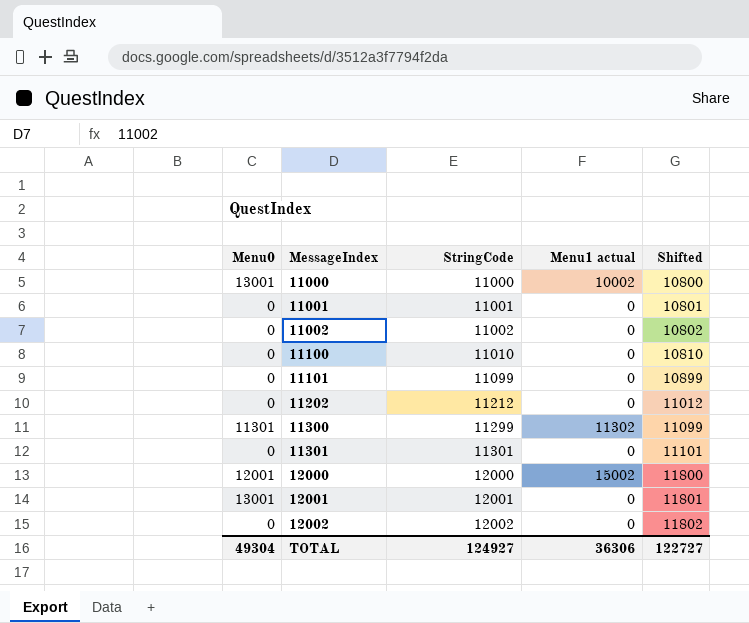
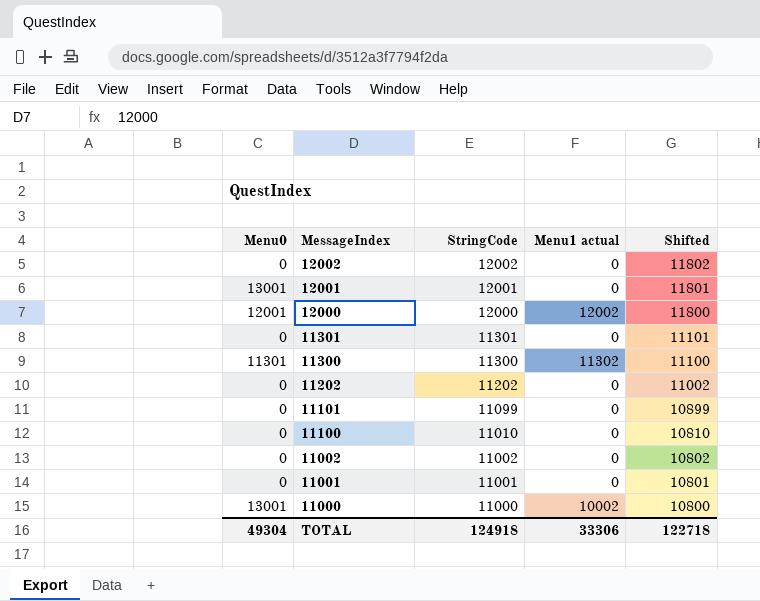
row order: MessageIndex ascending -> MessageIndex descending
12000 | Menu1 actual: 15002 -> 12002
11300 | StringCode: 11299 -> 11300
11300 | Shifted: 11099 -> 11100
11202 | StringCode: 11212 -> 11202
11202 | Shifted: 11012 -> 11002
TOTAL | StringCode: 124927 -> 124918
TOTAL | Menu1 actual: 36306 -> 33306
TOTAL | Shifted: 122727 -> 122718

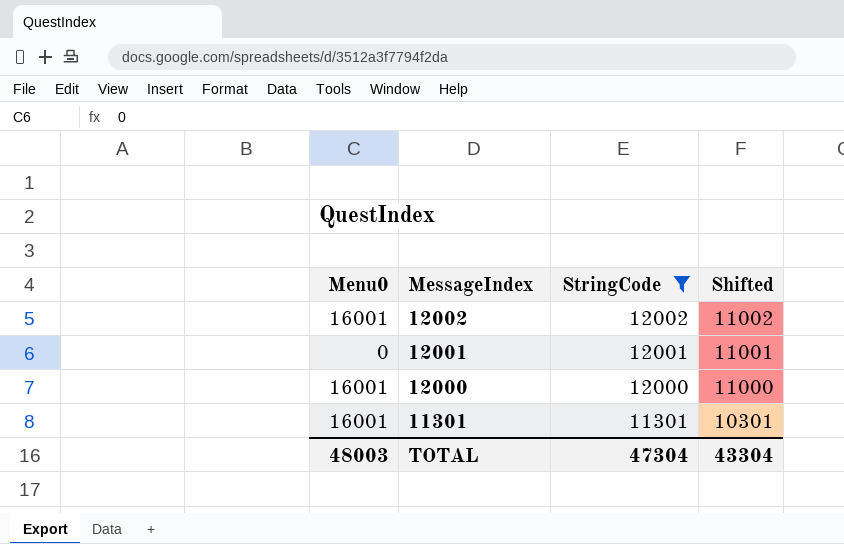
filter: none -> StringCode >= 11301
column Menu1 actual | position: 4 -> none
column Shifted | formula: [StringCode] - 200 -> [StringCode] - 1000
12002 | Menu0: 0 -> 16001
12001 | Menu0: 13001 -> 0
12000 | Menu0: 12001 -> 16001
11301 | Menu0: 0 -> 16001
TOTAL | Menu0: 49304 -> 48003
TOTAL | StringCode: 124918 -> 47304
TOTAL | Shifted: 122718 -> 43304

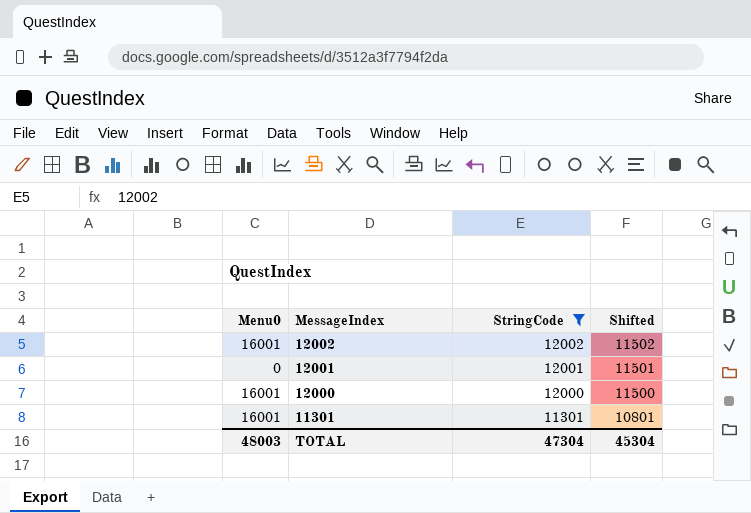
column Shifted | formula: [StringCode] - 1000 -> [StringCode] - 500
TOTAL | Shifted: 43304 -> 45304

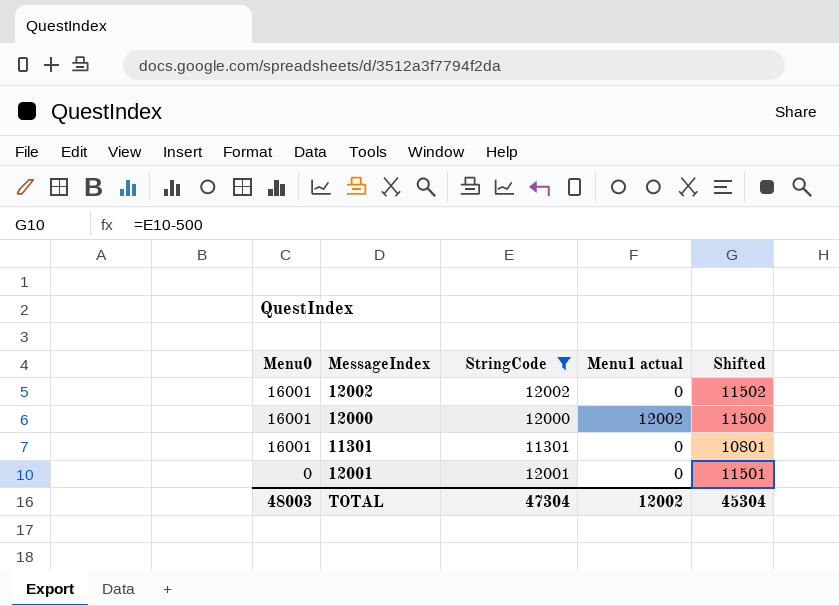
row order: MessageIndex descending -> Menu0 descending
column Menu1 actual | position: none -> 4

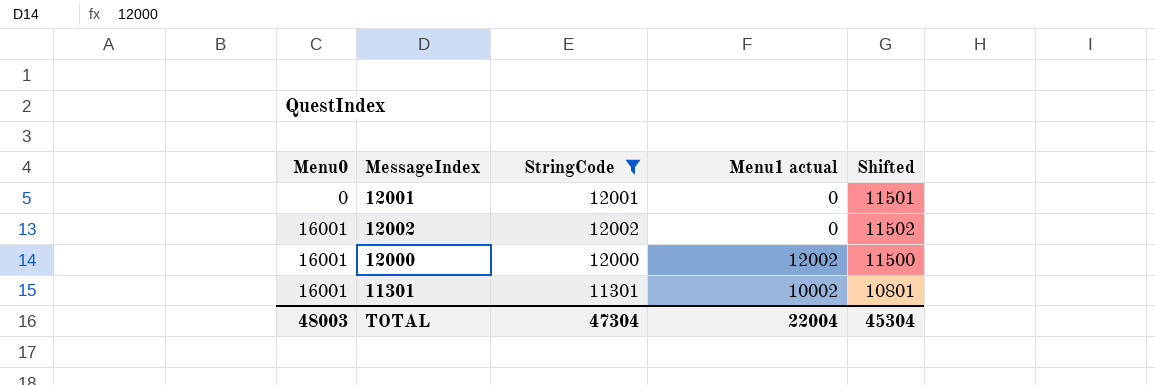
row order: Menu0 descending -> Menu0 ascending
11301 | Menu1 actual: 0 -> 10002
TOTAL | Menu1 actual: 12002 -> 22004

